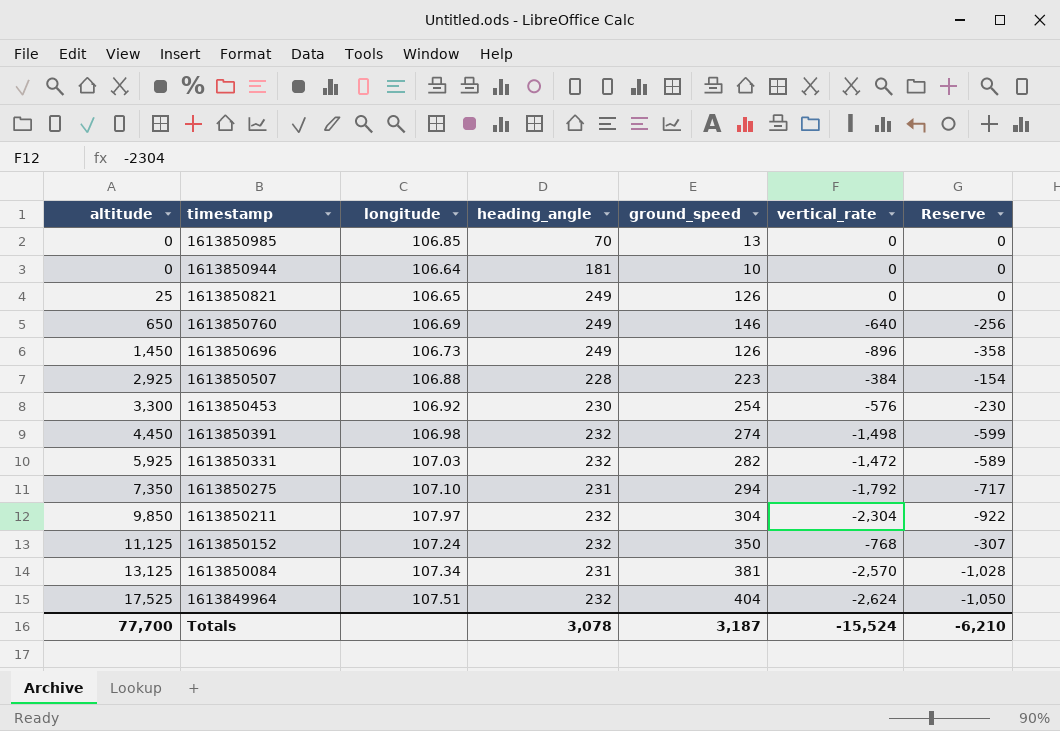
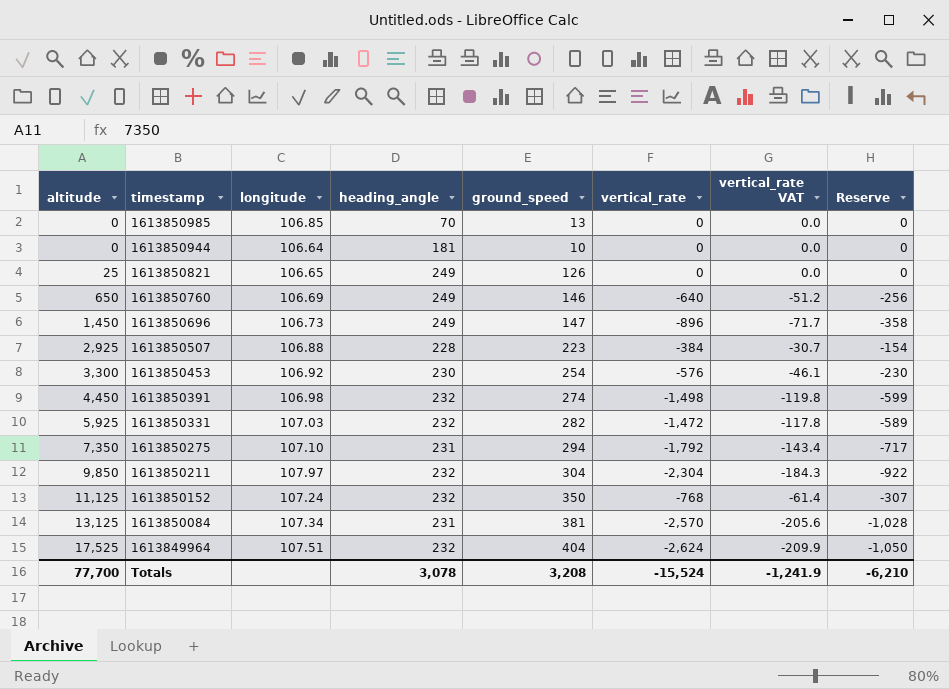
column vertical_rate VAT | formula: none -> [vertical_rate] * 0.08
1613850696 | ground_speed: 126 -> 147
Totals | ground_speed: 3,187 -> 3,208

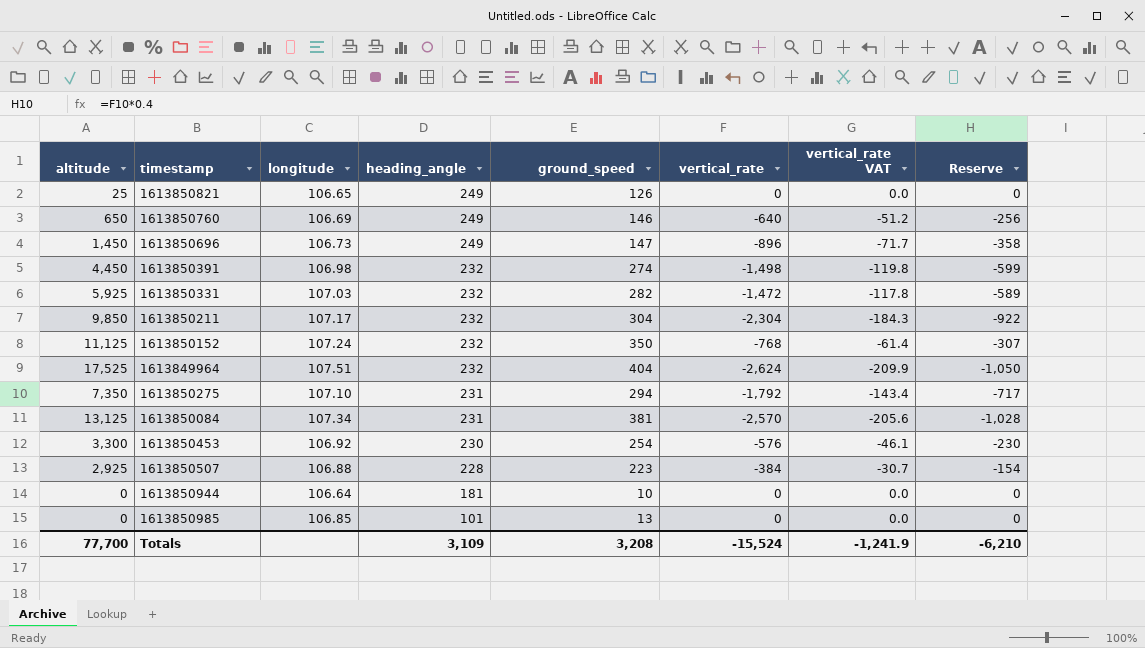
row order: altitude ascending -> heading_angle descending
1613850211 | longitude: 107.97 -> 107.17
1613850985 | heading_angle: 70 -> 101
Totals | heading_angle: 3,078 -> 3,109

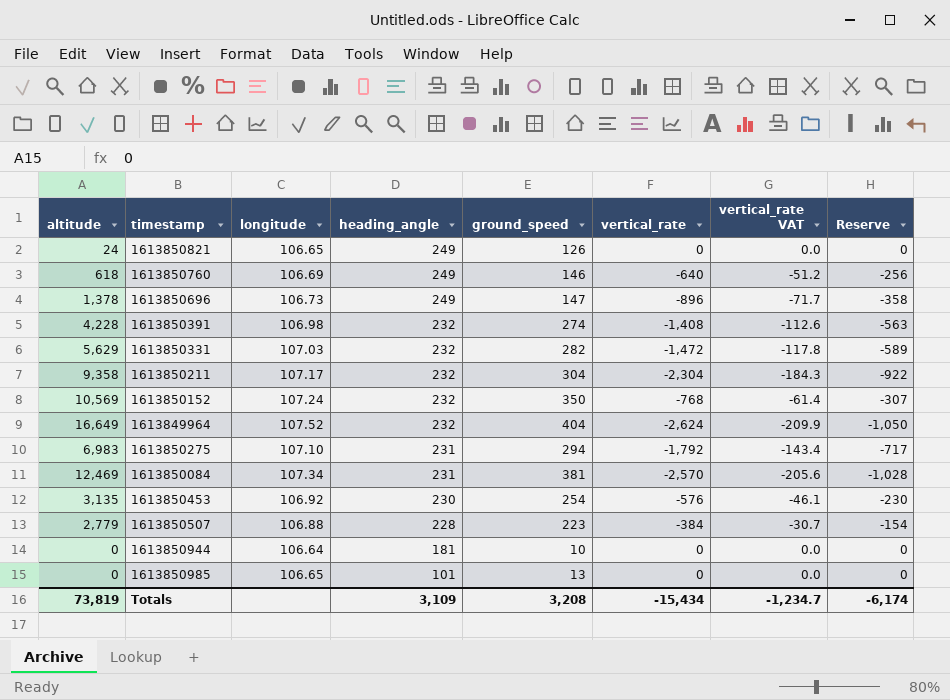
1613850821 | altitude: 25 -> 24
1613850760 | altitude: 650 -> 618
1613850696 | altitude: 1,450 -> 1,378
1613850391 | altitude: 4,450 -> 4,228
1613850391 | vertical_rate: -1,498 -> -1,408
1613850391 | vertical_rate VAT: -119.8 -> -112.6
1613850391 | Reserve: -599 -> -563
1613850331 | altitude: 5,925 -> 5,629
1613850211 | altitude: 9,850 -> 9,358
1613850152 | altitude: 11,125 -> 10,569
1613849964 | altitude: 17,525 -> 16,649
1613849964 | longitude: 107.51 -> 107.52
1613850275 | altitude: 7,350 -> 6,983
1613850084 | altitude: 13,125 -> 12,469
1613850453 | altitude: 3,300 -> 3,135
1613850507 | altitude: 2,925 -> 2,779
1613850985 | longitude: 106.85 -> 106.65
Totals | altitude: 77,700 -> 73,819
Totals | vertical_rate: -15,524 -> -15,434
Totals | vertical_rate VAT: -1,241.9 -> -1,234.7
Totals | Reserve: -6,210 -> -6,174

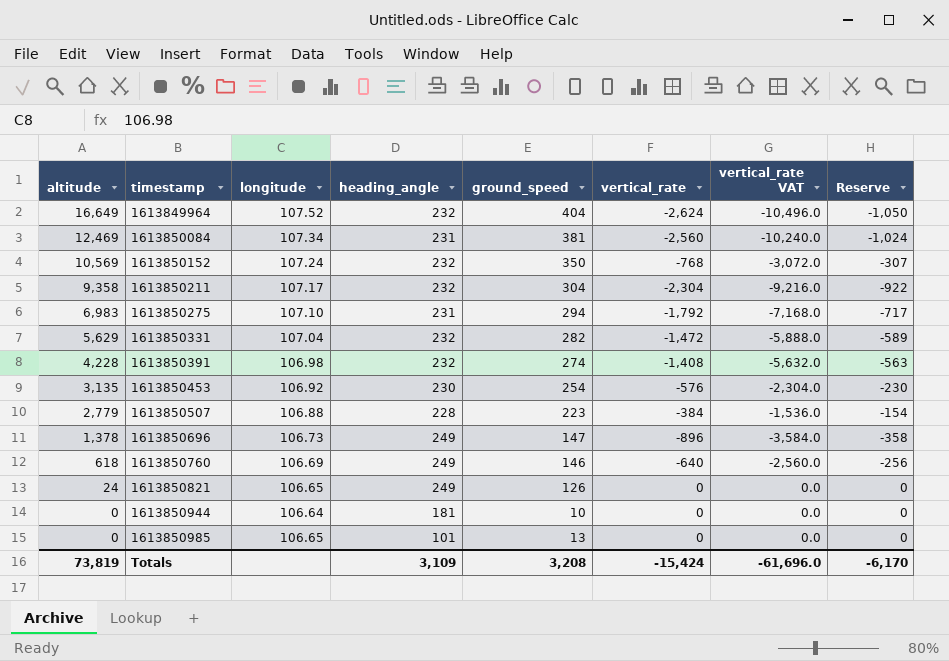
row order: heading_angle descending -> altitude descending
column vertical_rate VAT | formula: [vertical_rate] * 0.08 -> [vertical_rate] * 4
1613850084 | vertical_rate: -2,570 -> -2,560
1613850084 | Reserve: -1,028 -> -1,024
1613850331 | longitude: 107.03 -> 107.04
Totals | vertical_rate: -15,434 -> -15,424
Totals | vertical_rate VAT: -1,234.7 -> -61,696.0
Totals | Reserve: -6,174 -> -6,170

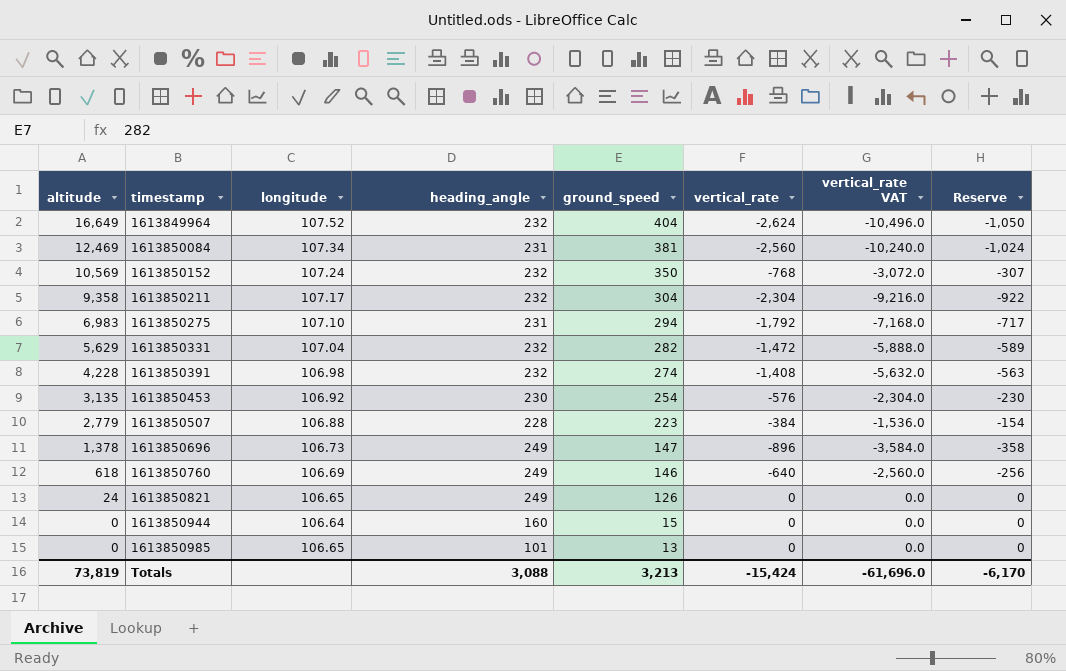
1613850944 | heading_angle: 181 -> 160
1613850944 | ground_speed: 10 -> 15
Totals | heading_angle: 3,109 -> 3,088
Totals | ground_speed: 3,208 -> 3,213

